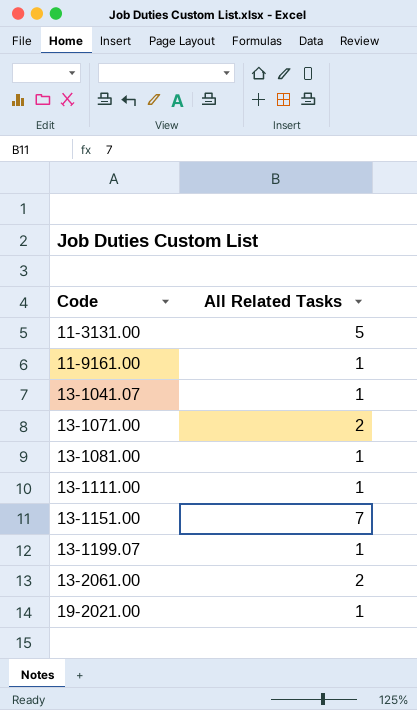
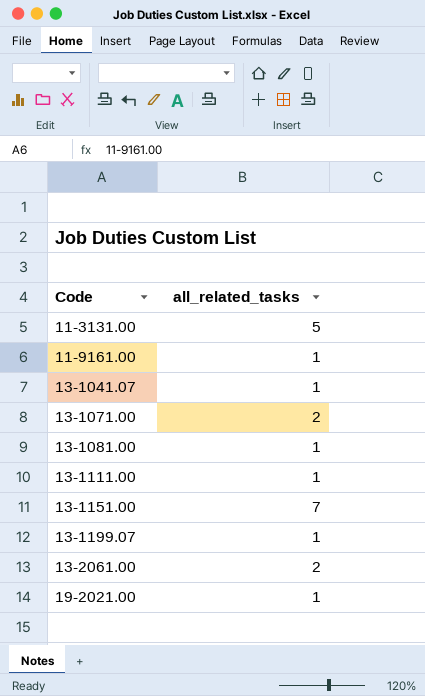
column name: All Related Tasks -> all_related_tasks

